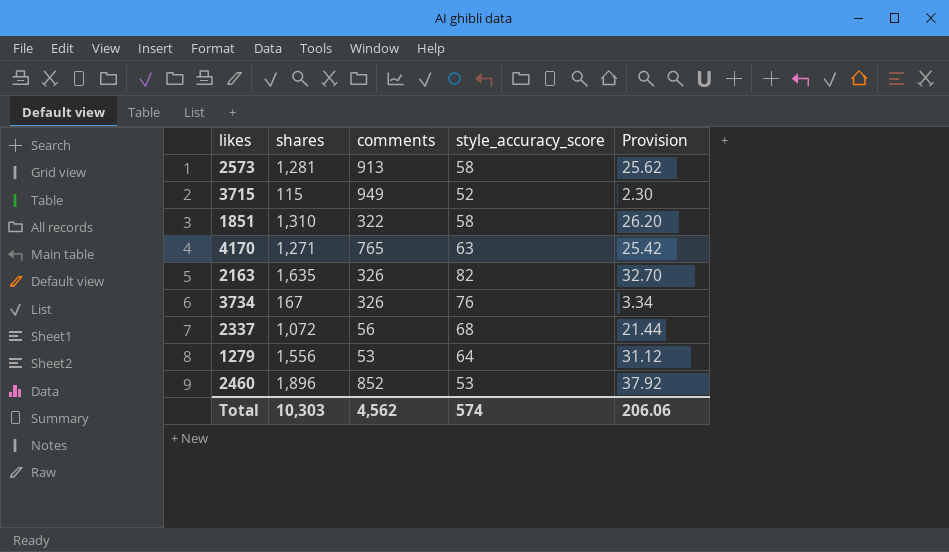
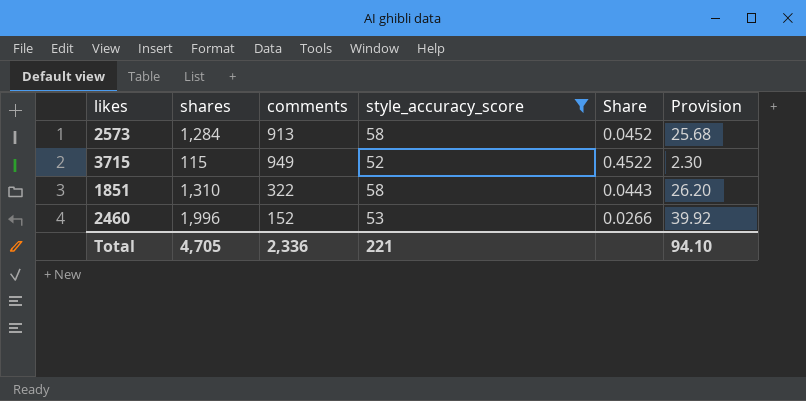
filter: none -> style_accuracy_score <= 58
column Share | formula: none -> [style_accuracy_score] / [shares]
2573 | shares: 1,281 -> 1,284
2573 | Provision: 25.62 -> 25.68
2460 | shares: 1,896 -> 1,996
2460 | comments: 852 -> 152
2460 | Provision: 37.92 -> 39.92
Total | shares: 10,303 -> 4,705
Total | comments: 4,562 -> 2,336
Total | style_accuracy_score: 574 -> 221
Total | Provision: 206.06 -> 94.10

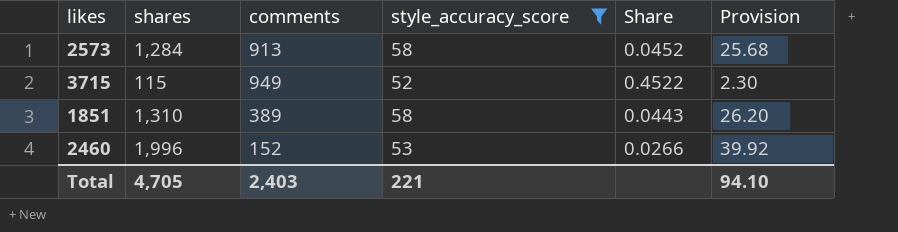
1851 | comments: 322 -> 389
Total | comments: 2,336 -> 2,403

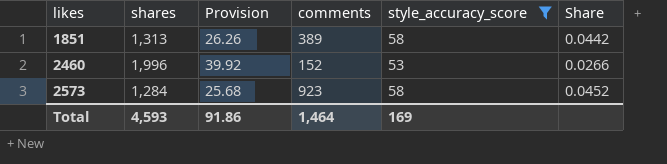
row order: none -> likes ascending
column Provision | position: 6 -> 3
row 3715: 115 | 949 | 52 | 0.4522 | 2.30 -> none
1851 | shares: 1,310 -> 1,313
1851 | Provision: 26.20 -> 26.26
1851 | Share: 0.0443 -> 0.0442
2573 | comments: 913 -> 923
Total | shares: 4,705 -> 4,593
Total | Provision: 94.10 -> 91.86
Total | comments: 2,403 -> 1,464
Total | style_accuracy_score: 221 -> 169

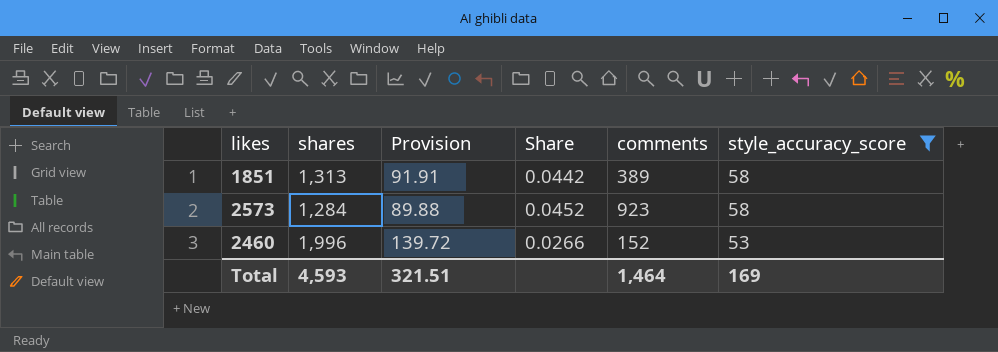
row order: likes ascending -> style_accuracy_score descending
column Provision | formula: [shares] * 0.02 -> [shares] * 0.07
column Share | position: 6 -> 4
Total | Provision: 91.86 -> 321.51

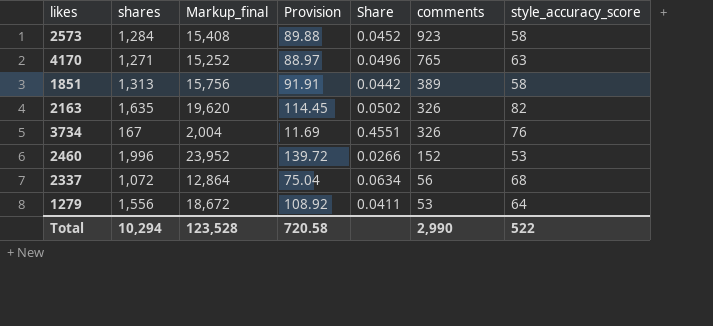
filter: style_accuracy_score <= 58 -> none
row order: style_accuracy_score descending -> comments descending
column Markup_final | formula: none -> [shares] * 12
Total | shares: 4,593 -> 10,294
Total | Provision: 321.51 -> 720.58
Total | comments: 1,464 -> 2,990
Total | style_accuracy_score: 169 -> 522

